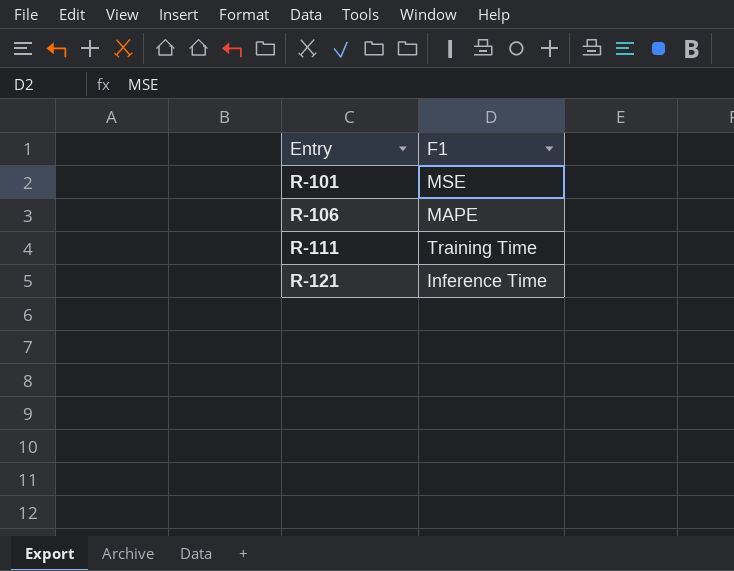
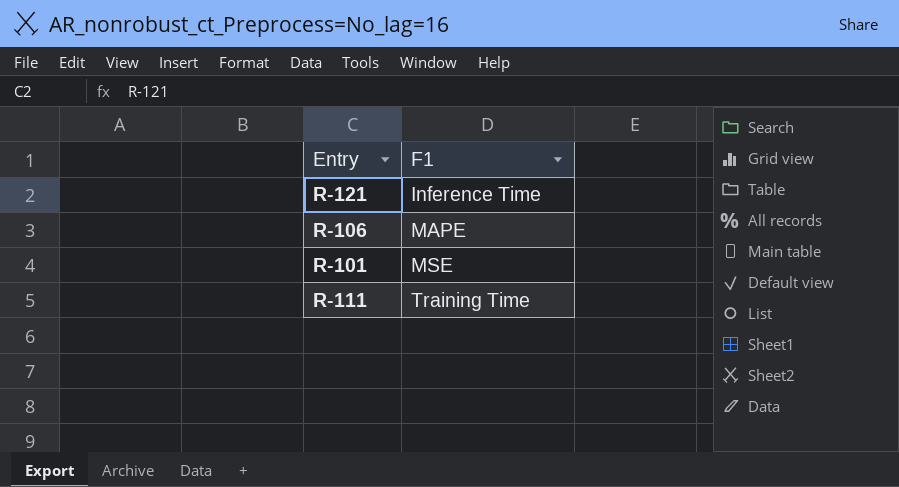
row order: Entry ascending -> F1 ascending

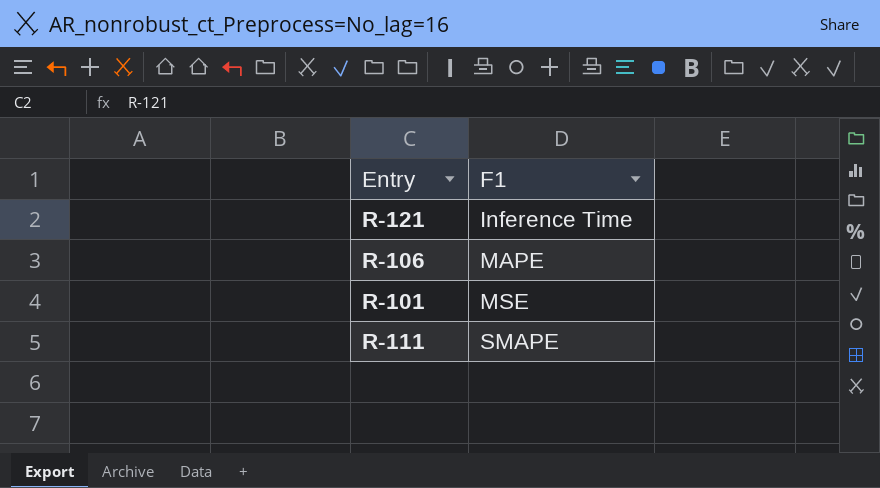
R-111 | F1: Training Time -> SMAPE

